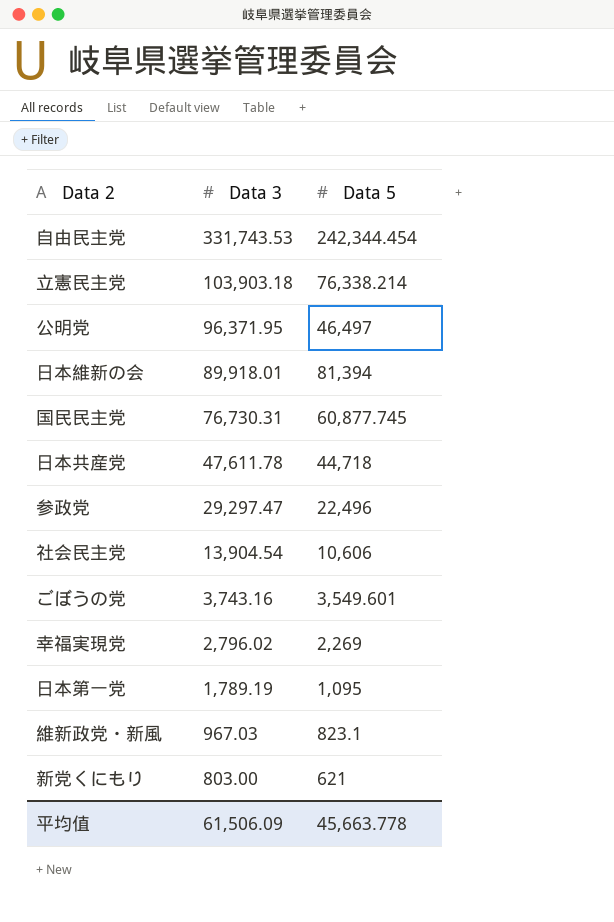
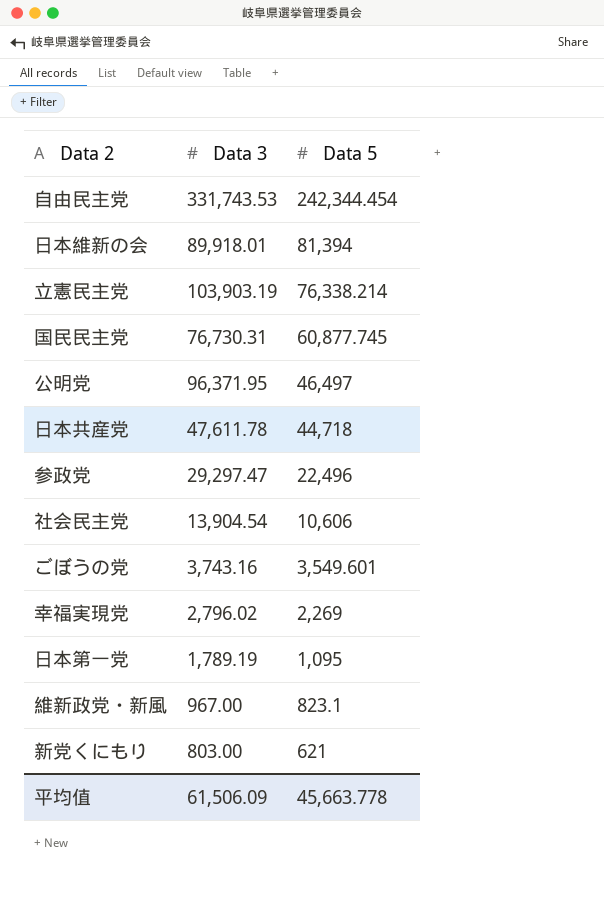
row order: Data 3 descending -> Data 5 descending
立憲民主党 | Data 3: 103,903.18 -> 103,903.19
維新政党・新風 | Data 3: 967.03 -> 967.00

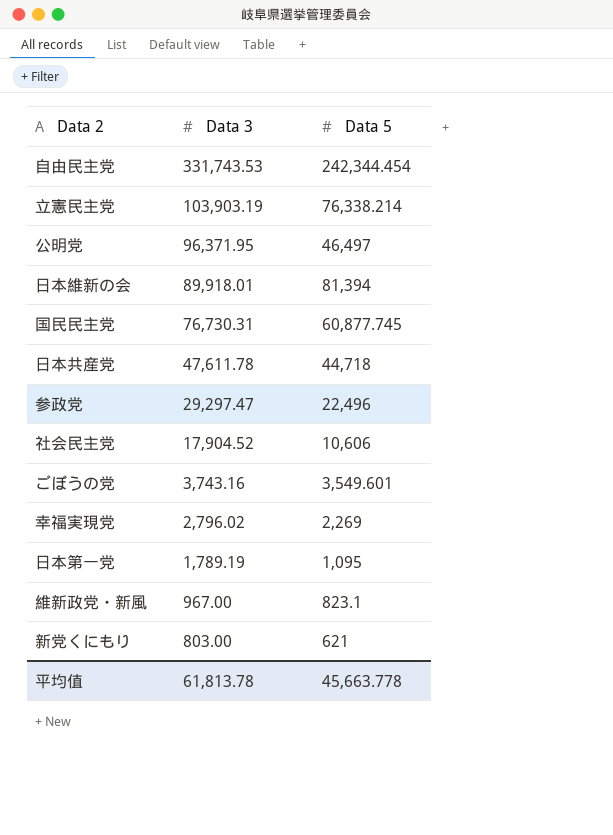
row order: Data 5 descending -> Data 3 descending
社会民主党 | Data 3: 13,904.54 -> 17,904.52
平均值 | Data 3: 61,506.09 -> 61,813.78

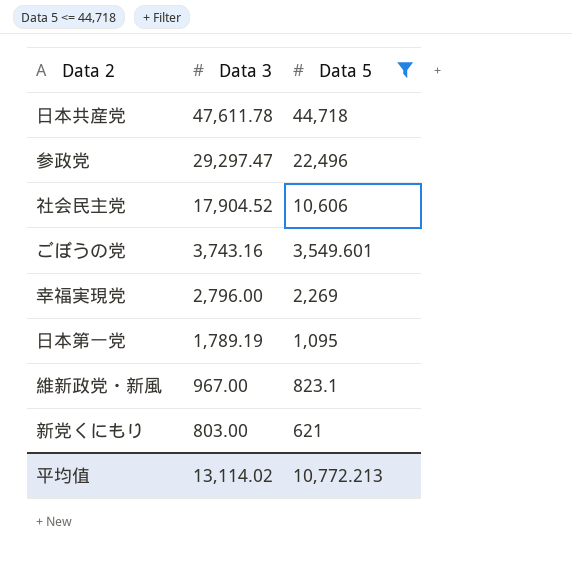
filter: none -> Data 5 <= 44,718
幸福実現党 | Data 3: 2,796.02 -> 2,796.00
平均值 | Data 3: 61,813.78 -> 13,114.02
平均值 | Data 5: 45,663.778 -> 10,772.213

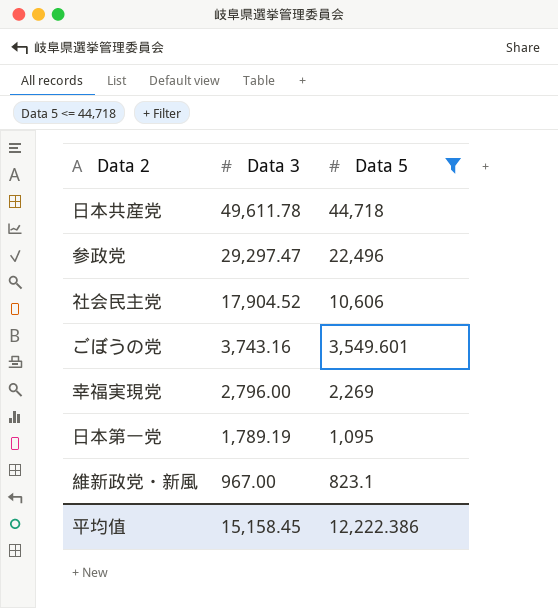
row 新党くにもり: 803.00 | 621 -> none
日本共産党 | Data 3: 47,611.78 -> 49,611.78
平均值 | Data 3: 13,114.02 -> 15,158.45
平均值 | Data 5: 10,772.213 -> 12,222.386

